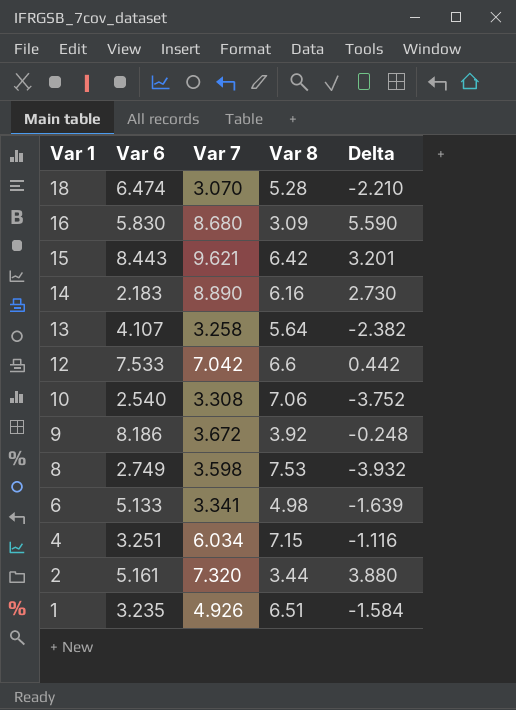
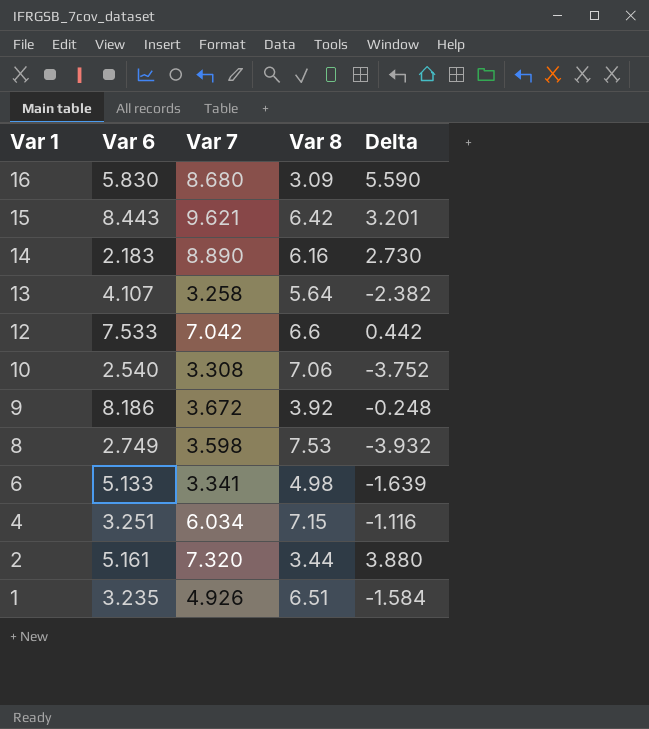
row 18: 6.474 | 3.070 | 5.28 | -2.210 -> none

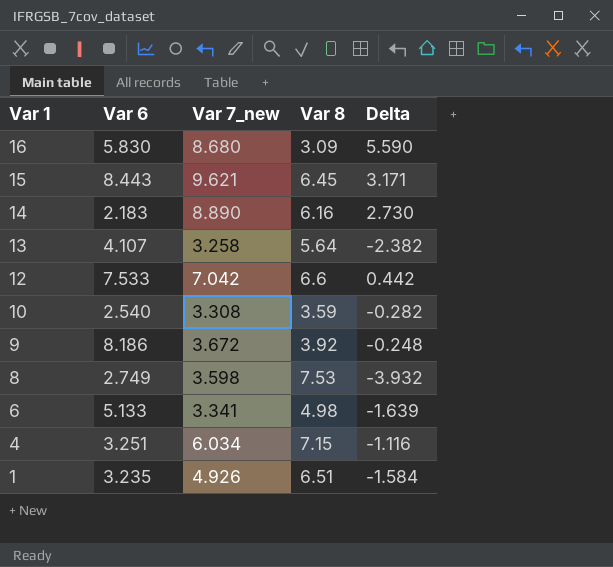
column name: Var 7 -> Var 7_new
row 2: 5.161 | 7.320 | 3.44 | 3.880 -> none
15 | Var 8: 6.42 -> 6.45
15 | Delta: 3.201 -> 3.171
10 | Var 8: 7.06 -> 3.59
10 | Delta: -3.752 -> -0.282

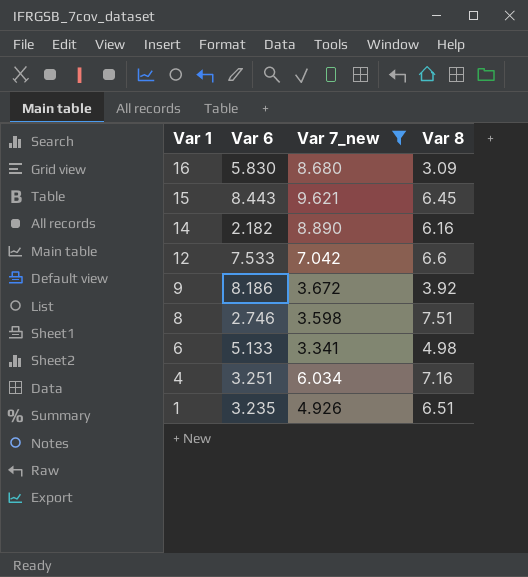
filter: none -> Var 7_new >= 3.341
column Delta | formula: [Var 7_new] - [Var 8] -> none
14 | Var 6: 2.183 -> 2.182
8 | Var 6: 2.749 -> 2.746
8 | Var 8: 7.53 -> 7.51
4 | Var 8: 7.15 -> 7.16

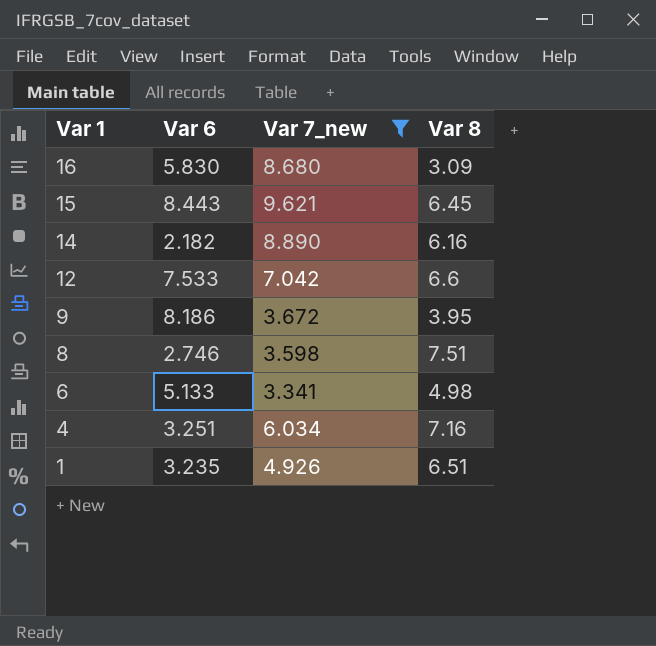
9 | Var 8: 3.92 -> 3.95

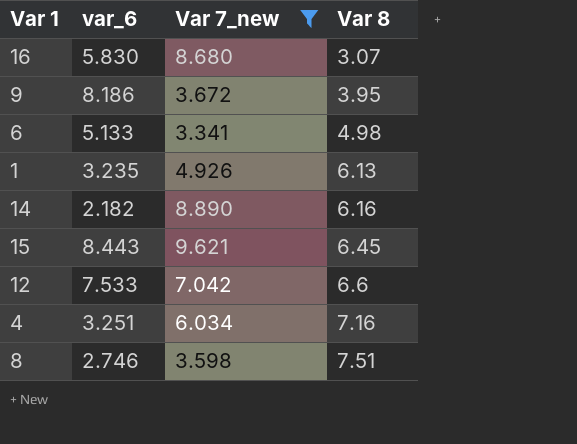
row order: Var 1 descending -> Var 8 ascending
column name: Var 6 -> var_6
16 | Var 8: 3.09 -> 3.07
1 | Var 8: 6.51 -> 6.13

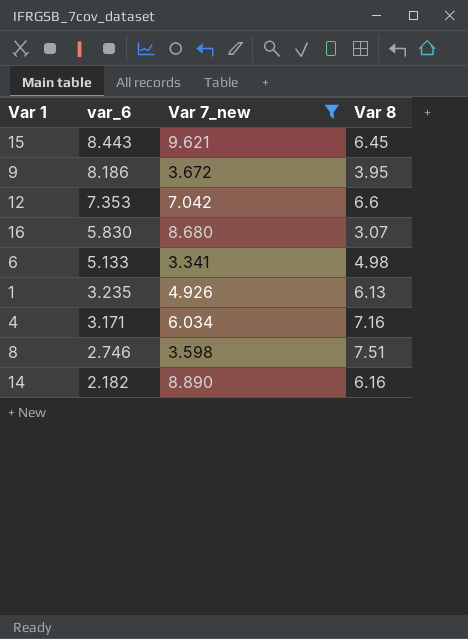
row order: Var 8 ascending -> var_6 descending
12 | var_6: 7.533 -> 7.353
4 | var_6: 3.251 -> 3.171

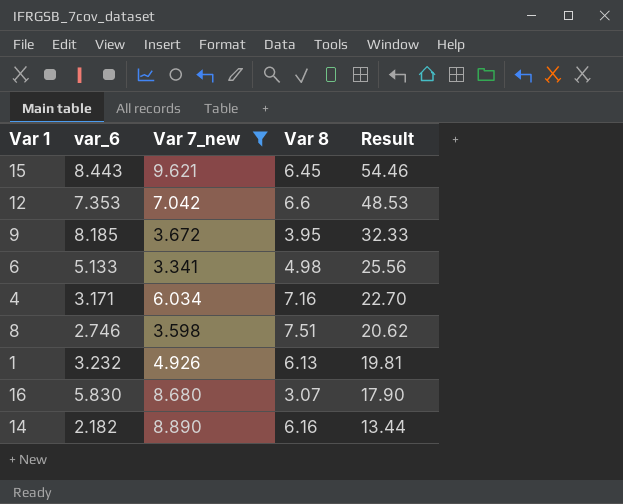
row order: var_6 descending -> Result descending
column Result | formula: none -> [var_6] * [Var 8]
9 | var_6: 8.186 -> 8.185
1 | var_6: 3.235 -> 3.232

